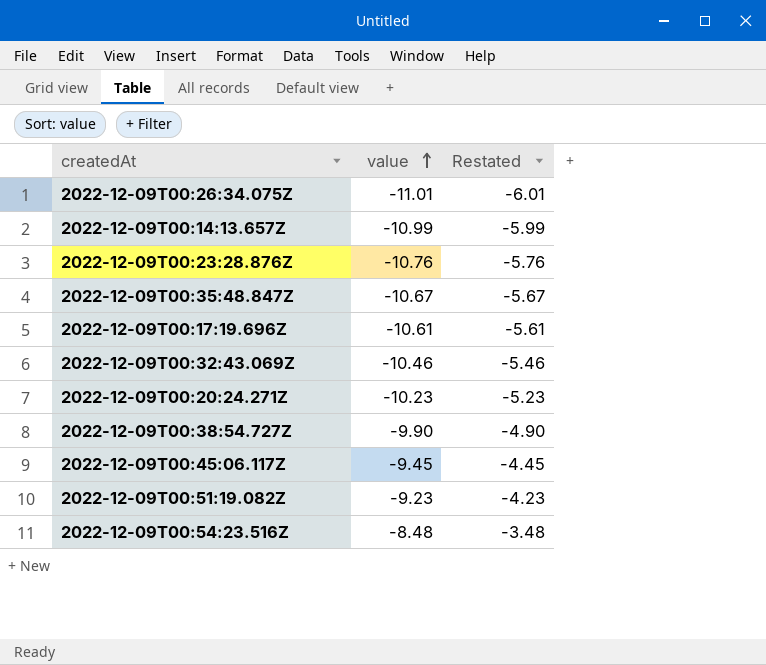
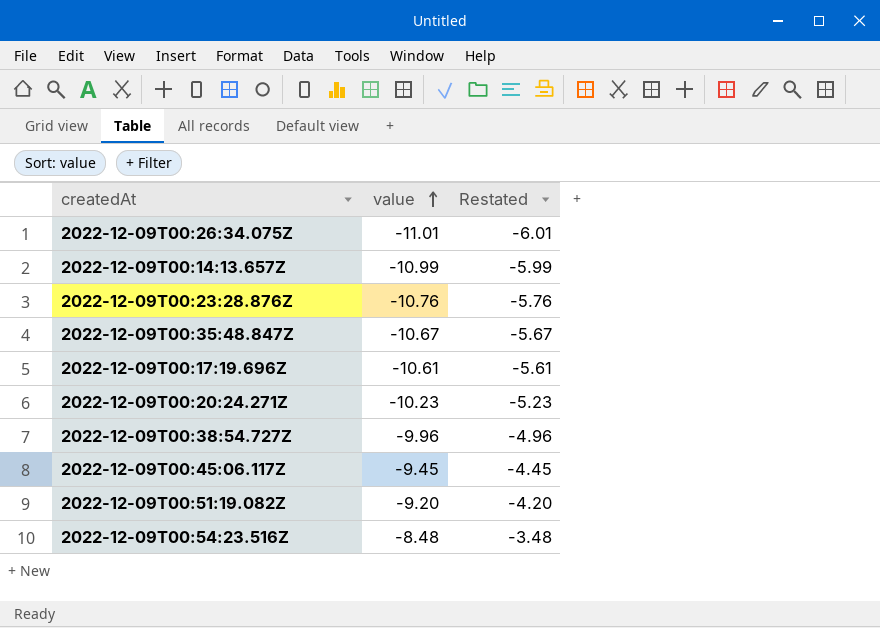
row 2022-12-09T00:32:43.069Z: -10.46 | -5.46 -> none
2022-12-09T00:38:54.727Z | value: -9.90 -> -9.96
2022-12-09T00:38:54.727Z | Restated: -4.90 -> -4.96
2022-12-09T00:51:19.082Z | value: -9.23 -> -9.20
2022-12-09T00:51:19.082Z | Restated: -4.23 -> -4.20

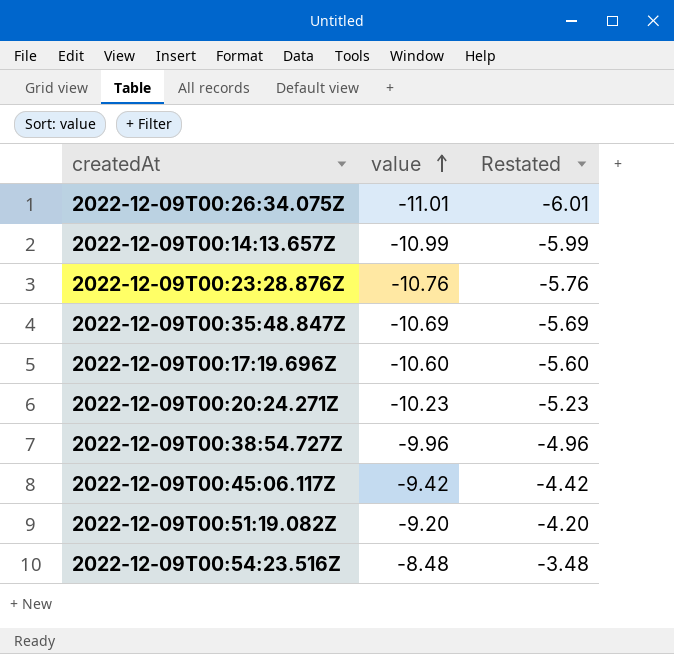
2022-12-09T00:35:48.847Z | value: -10.67 -> -10.69
2022-12-09T00:35:48.847Z | Restated: -5.67 -> -5.69
2022-12-09T00:17:19.696Z | value: -10.61 -> -10.60
2022-12-09T00:17:19.696Z | Restated: -5.61 -> -5.60
2022-12-09T00:45:06.117Z | value: -9.45 -> -9.42
2022-12-09T00:45:06.117Z | Restated: -4.45 -> -4.42

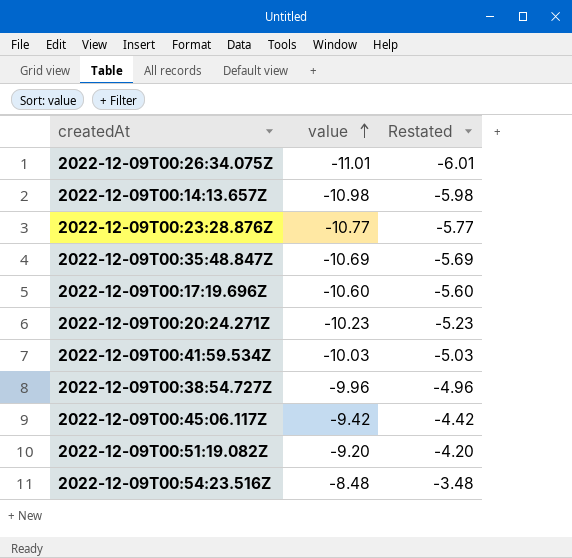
2022-12-09T00:14:13.657Z | value: -10.99 -> -10.98
2022-12-09T00:14:13.657Z | Restated: -5.99 -> -5.98
2022-12-09T00:23:28.876Z | value: -10.76 -> -10.77
2022-12-09T00:23:28.876Z | Restated: -5.76 -> -5.77
row 2022-12-09T00:41:59.534Z: none -> -10.03 | -5.03

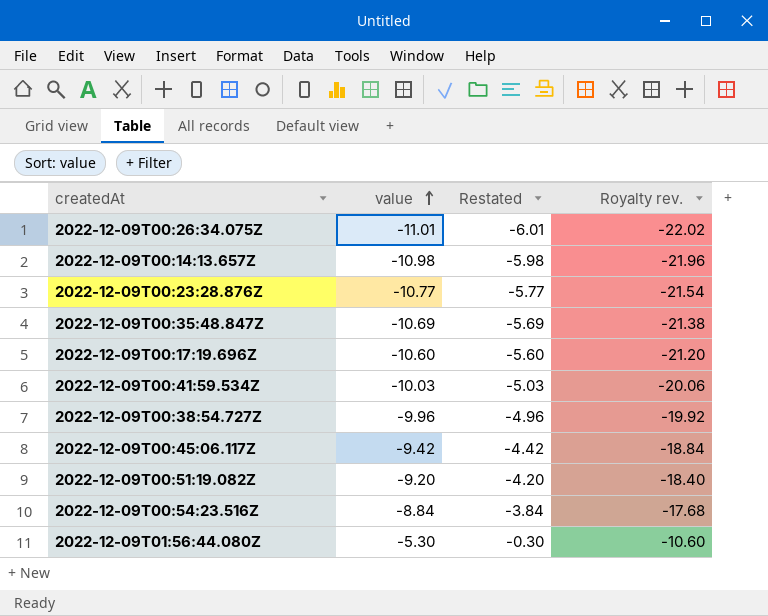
column Royalty rev. | formula: none -> [value] * 2
row 2022-12-09T00:20:24.271Z: -10.23 | -5.23 -> none
2022-12-09T00:54:23.516Z | value: -8.48 -> -8.84
2022-12-09T00:54:23.516Z | Restated: -3.48 -> -3.84
row 2022-12-09T01:56:44.080Z: none -> -5.30 | -0.30 | -10.60

